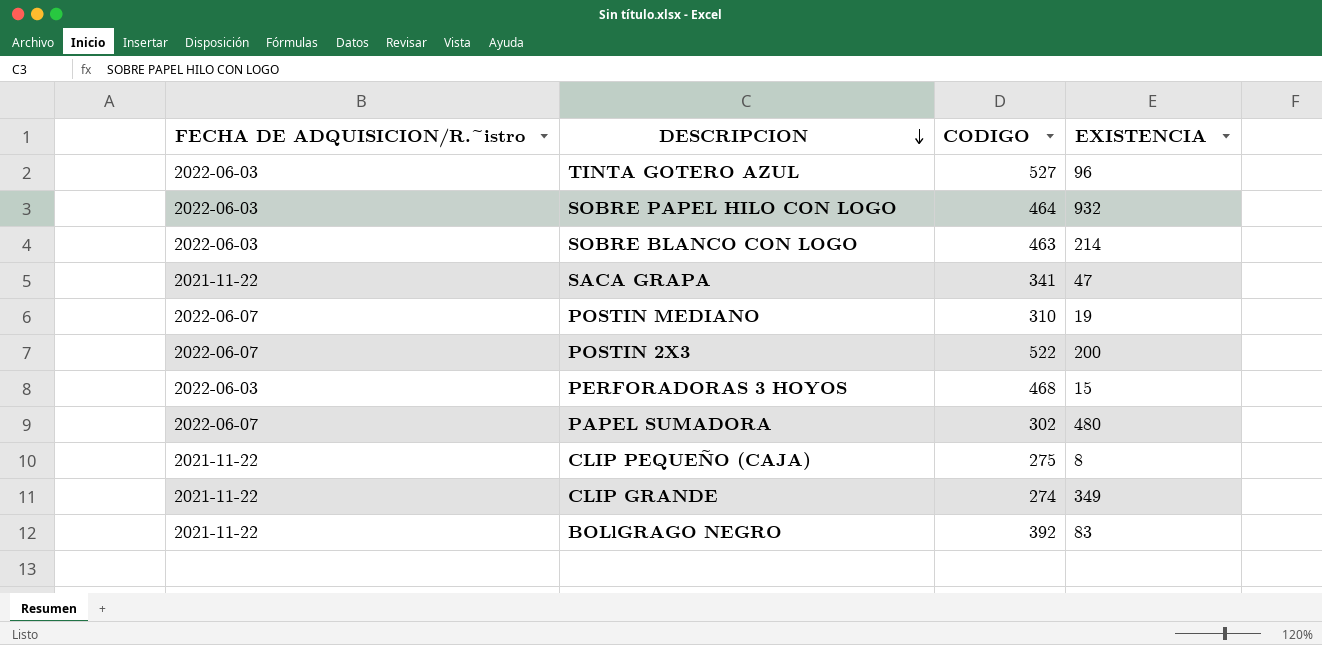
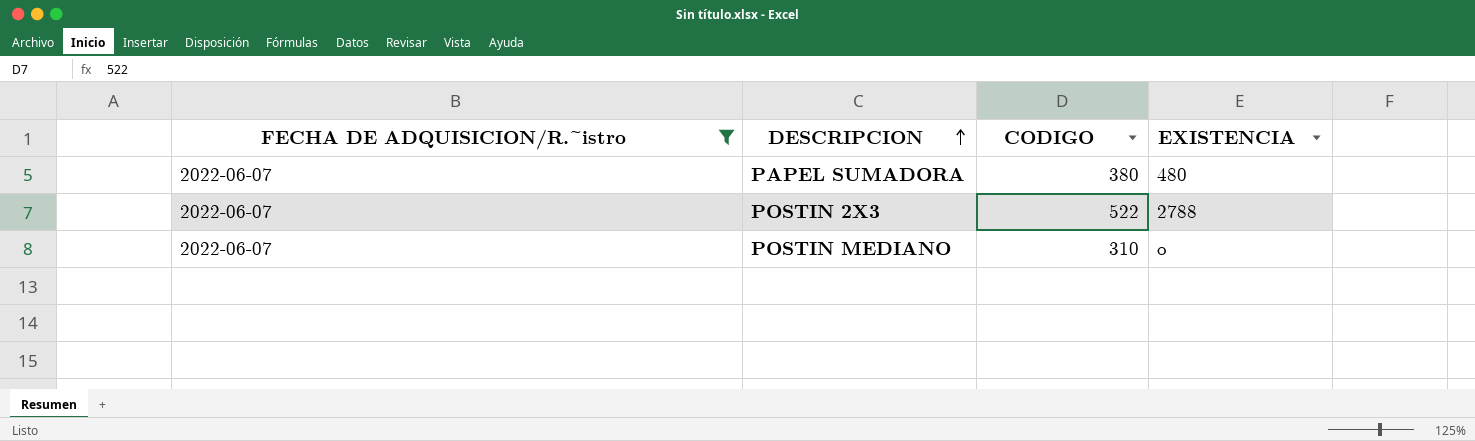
filter: none -> FECHA DE ADQUISICION/R.~istro = 2022-06-07
row order: DESCRIPCION descending -> DESCRIPCION ascending
PAPEL SUMADORA | CODIGO: 302 -> 380
POSTIN 2X3 | EXISTENCIA: 200 -> 2788
POSTIN MEDIANO | EXISTENCIA: 19 -> o

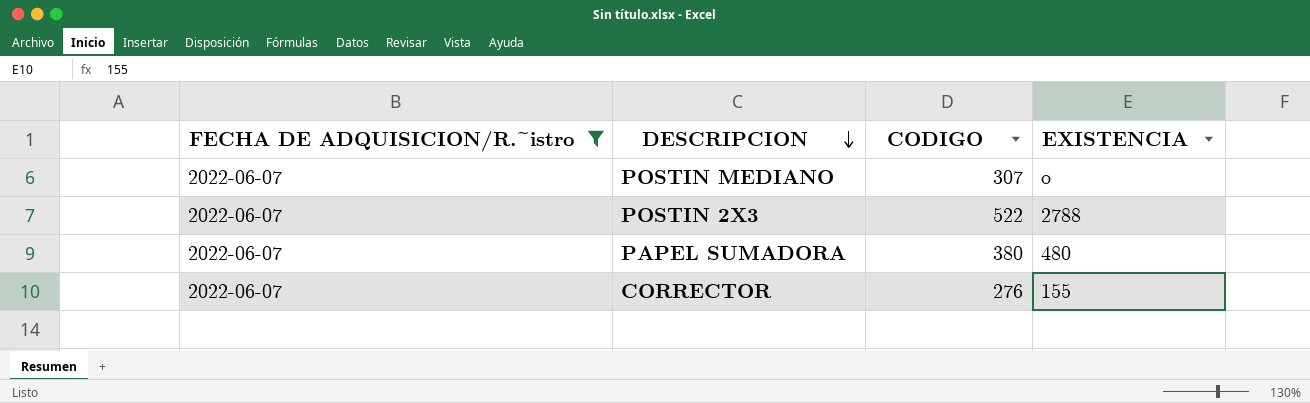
row order: DESCRIPCION ascending -> DESCRIPCION descending
POSTIN MEDIANO | CODIGO: 310 -> 307
row CORRECTOR: none -> 2022-06-07 | 276 | 155

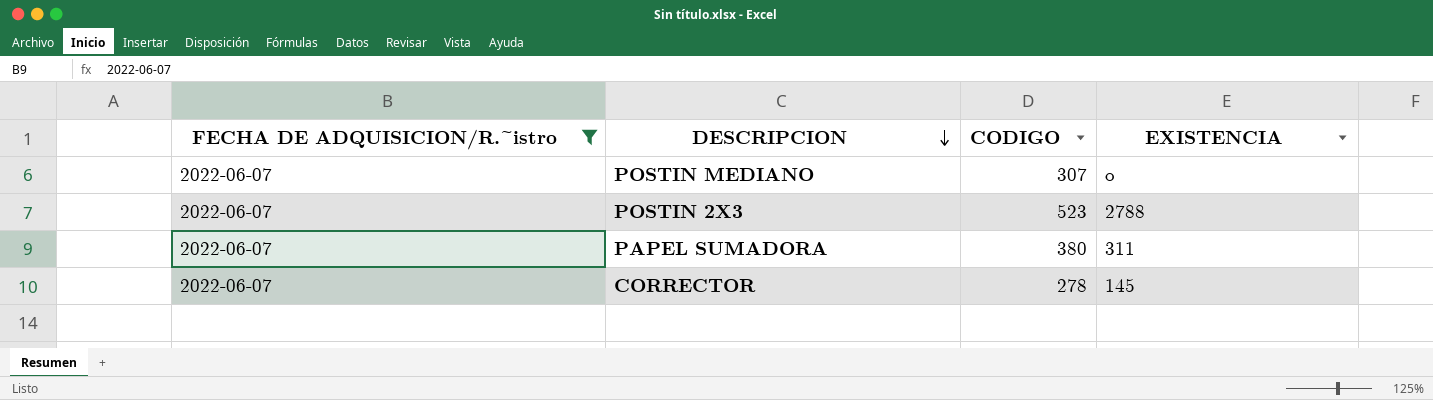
POSTIN 2X3 | CODIGO: 522 -> 523
PAPEL SUMADORA | EXISTENCIA: 480 -> 311
CORRECTOR | CODIGO: 276 -> 278
CORRECTOR | EXISTENCIA: 155 -> 145

